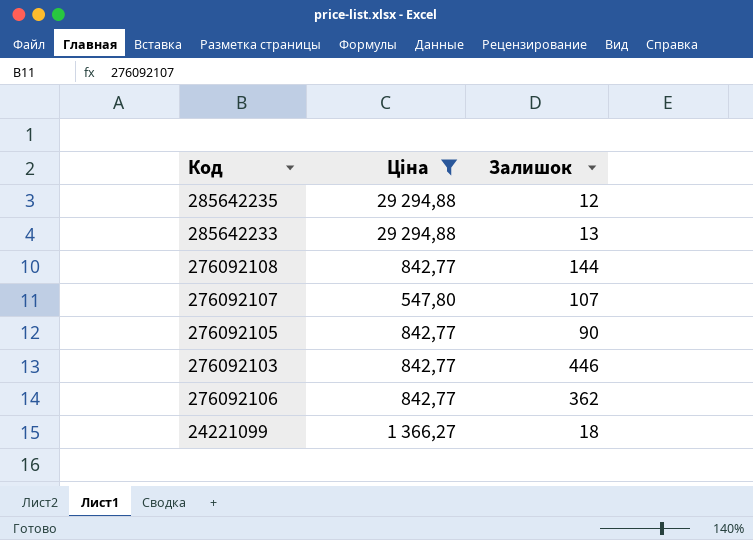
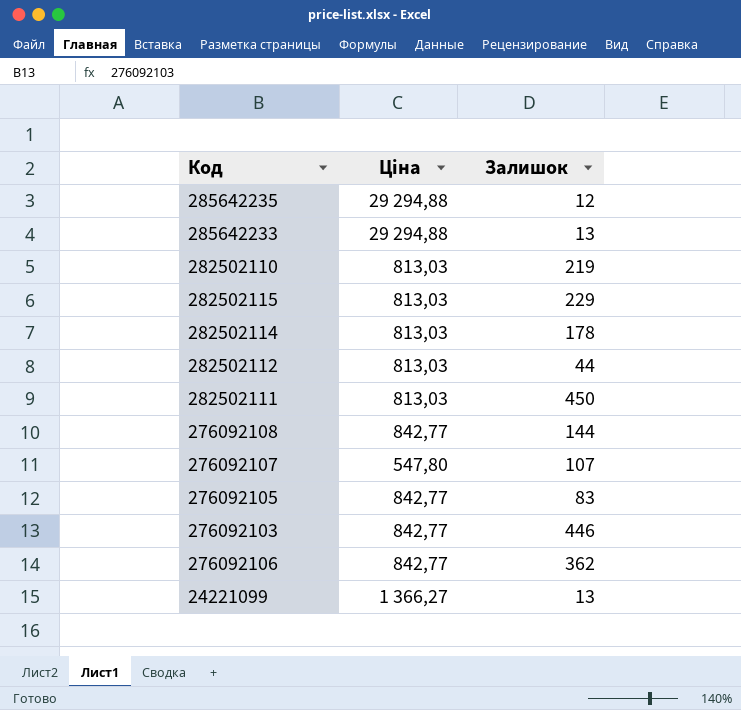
filter: Ціна != 813,03 -> none
276092105 | Залишок: 90 -> 83
24221099 | Залишок: 18 -> 13

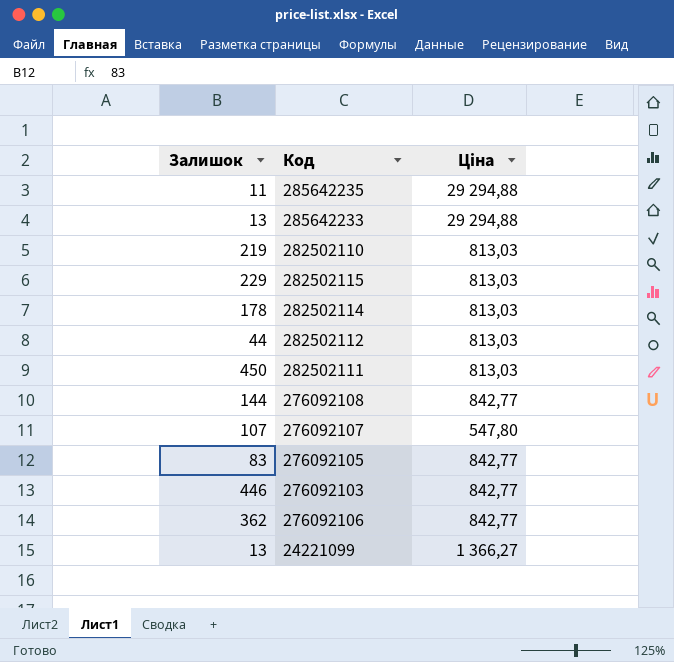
column Залишок | position: 3 -> 1
285642235 | Залишок: 12 -> 11

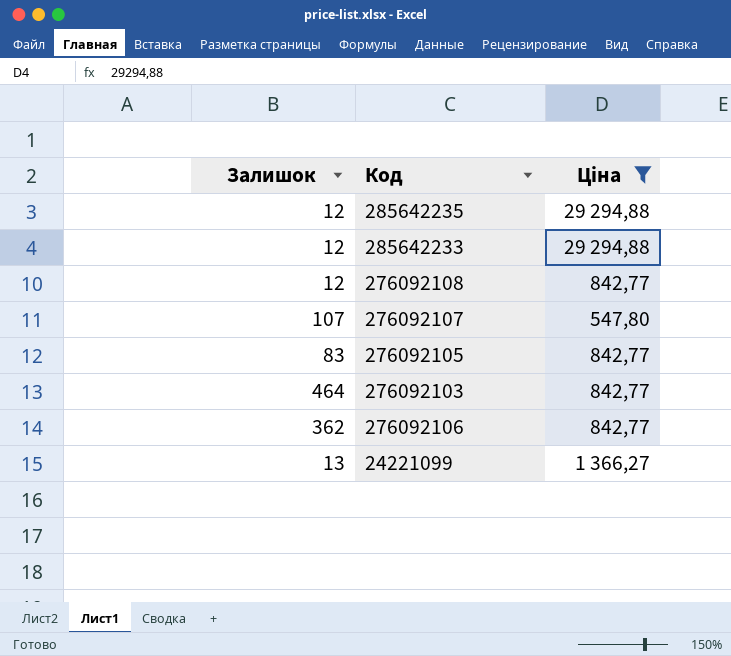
filter: none -> Ціна != 813,03
285642235 | Залишок: 11 -> 12
285642233 | Залишок: 13 -> 12
276092108 | Залишок: 144 -> 12
276092103 | Залишок: 446 -> 464

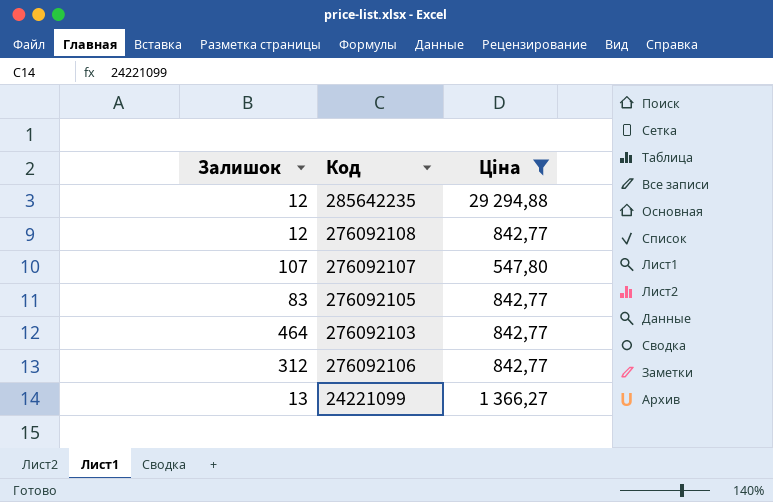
row 285642233: 12 | 29 294,88 -> none
276092106 | Залишок: 362 -> 312

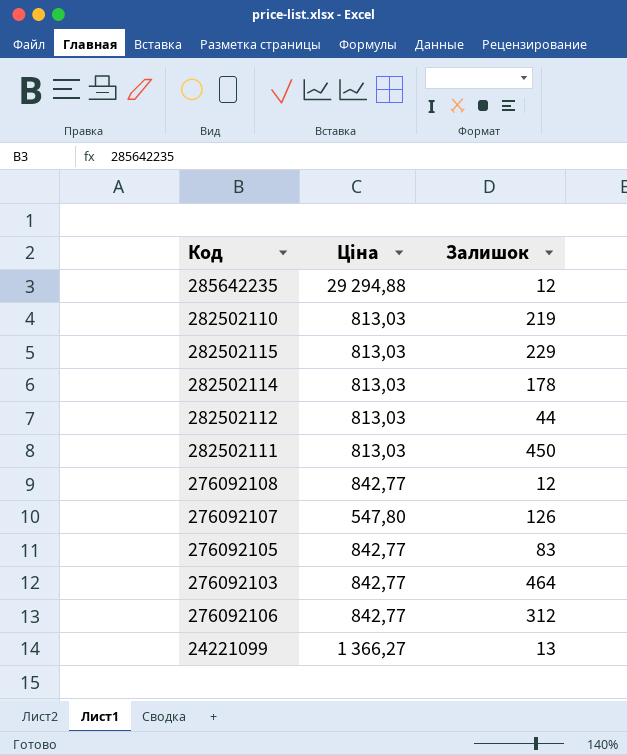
filter: Ціна != 813,03 -> none
column Залишок | position: 1 -> 3
276092107 | Залишок: 107 -> 126

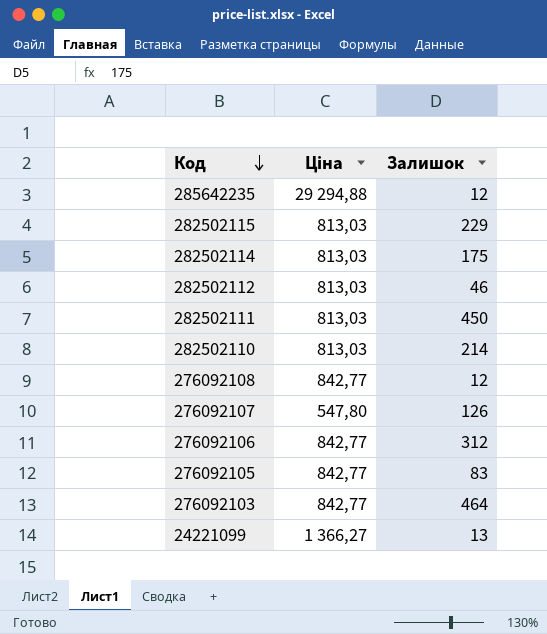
row order: none -> Код descending
282502114 | Залишок: 178 -> 175
282502112 | Залишок: 44 -> 46
282502110 | Залишок: 219 -> 214

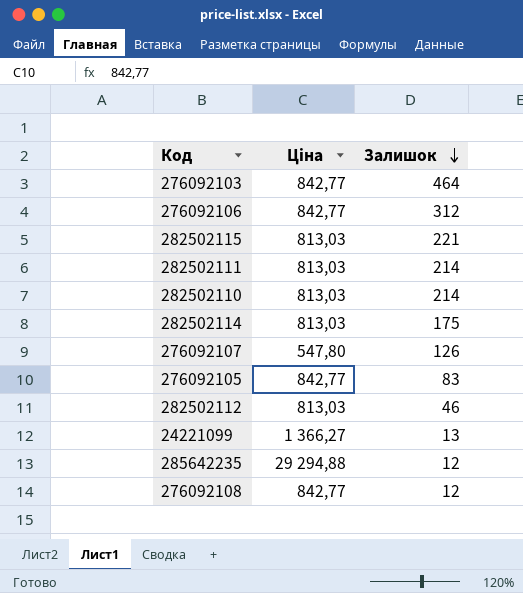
row order: Код descending -> Залишок descending
282502115 | Залишок: 229 -> 221
282502111 | Залишок: 450 -> 214

